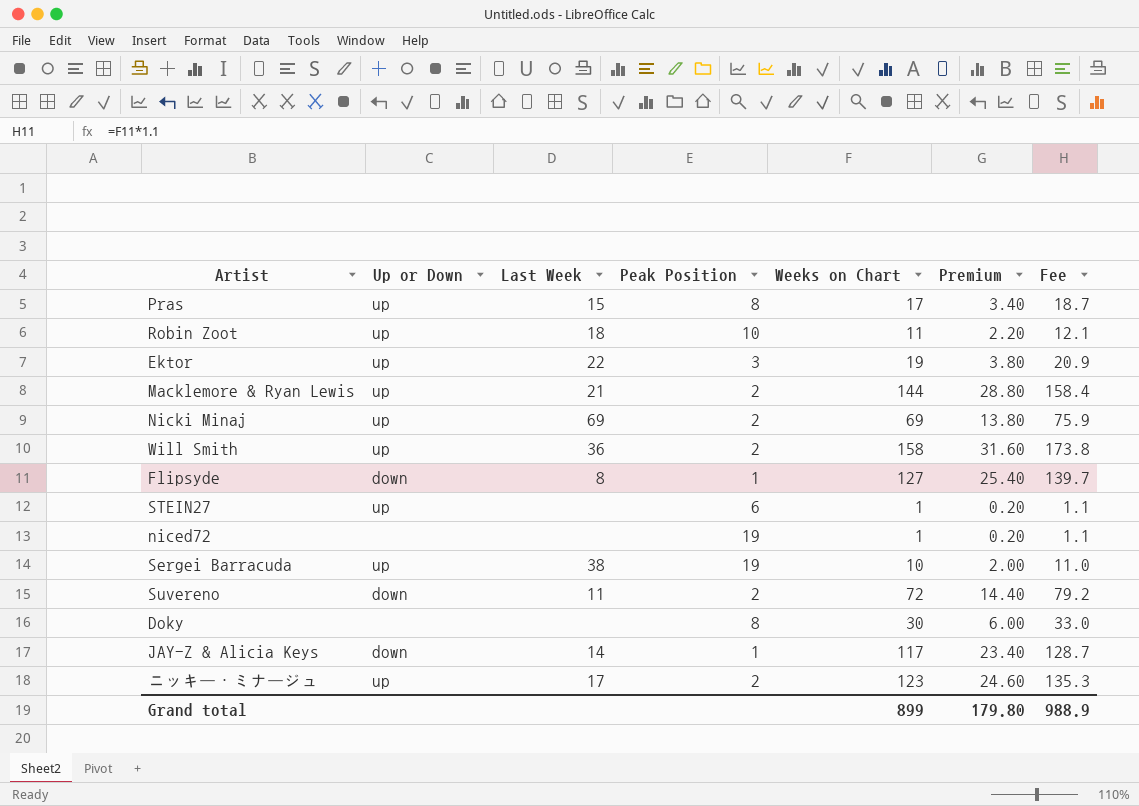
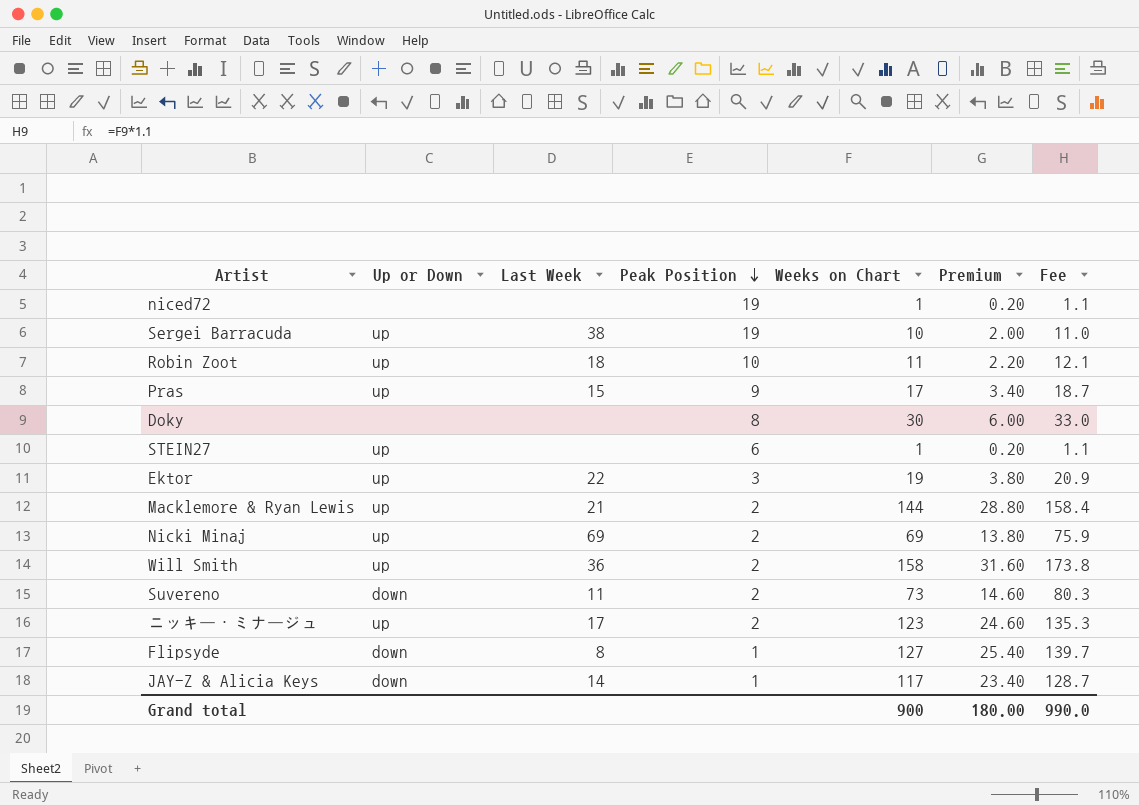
row order: none -> Peak Position descending
Pras | Peak Position: 8 -> 9
Suvereno | Weeks on Chart: 72 -> 73
Suvereno | Premium: 14.40 -> 14.60
Suvereno | Fee: 79.2 -> 80.3
Grand total | Weeks on Chart: 899 -> 900
Grand total | Premium: 179.80 -> 180.00
Grand total | Fee: 988.9 -> 990.0

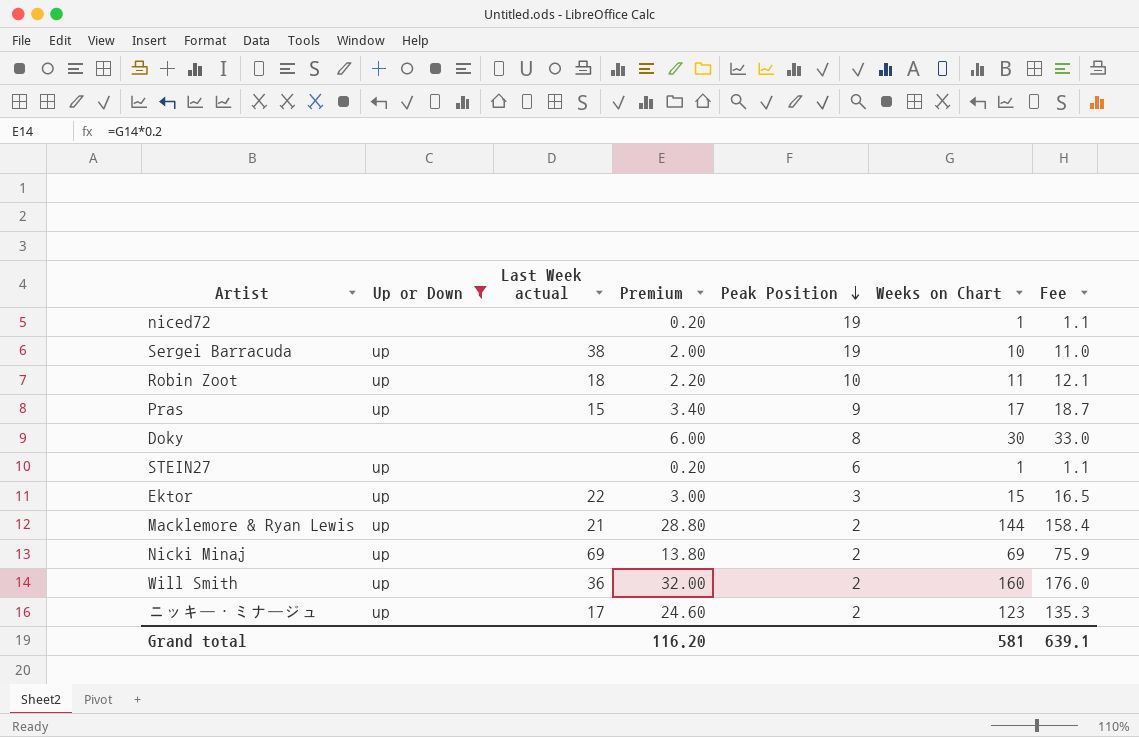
filter: none -> Up or Down != down
column name: Last Week -> Last Week actual
column Premium | position: 6 -> 4
Ektor | Premium: 3.80 -> 3.00
Ektor | Weeks on Chart: 19 -> 15
Ektor | Fee: 20.9 -> 16.5
Will Smith | Premium: 31.60 -> 32.00
Will Smith | Weeks on Chart: 158 -> 160
Will Smith | Fee: 173.8 -> 176.0
Grand total | Premium: 180.00 -> 116.20
Grand total | Weeks on Chart: 900 -> 581
Grand total | Fee: 990.0 -> 639.1

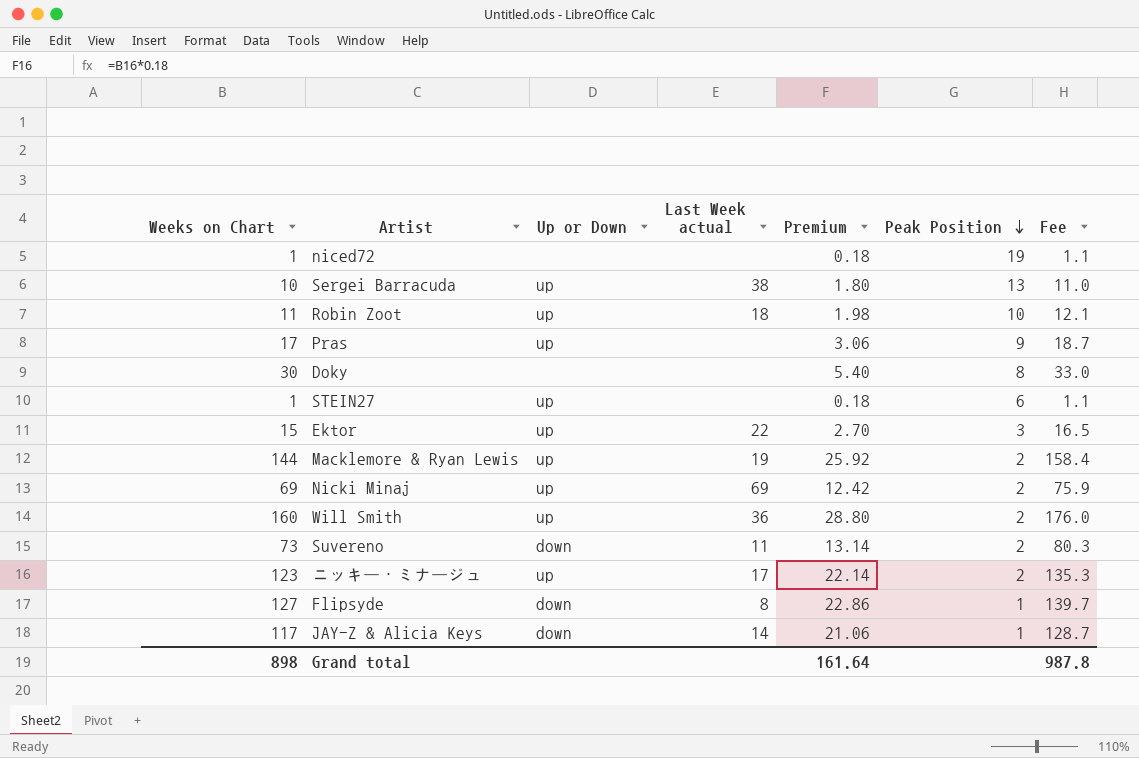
filter: Up or Down != down -> none
column Weeks on Chart | position: 6 -> 1
column Premium | formula: [Weeks on Chart] * 0.2 -> [Weeks on Chart] * 0.18
Sergei Barracuda | Peak Position: 19 -> 13
Pras | Last Week actual: 15 -> none
Macklemore & Ryan Lewis | Last Week actual: 21 -> 19
Grand total | Weeks on Chart: 581 -> 898
Grand total | Premium: 116.20 -> 161.64
Grand total | Fee: 639.1 -> 987.8

